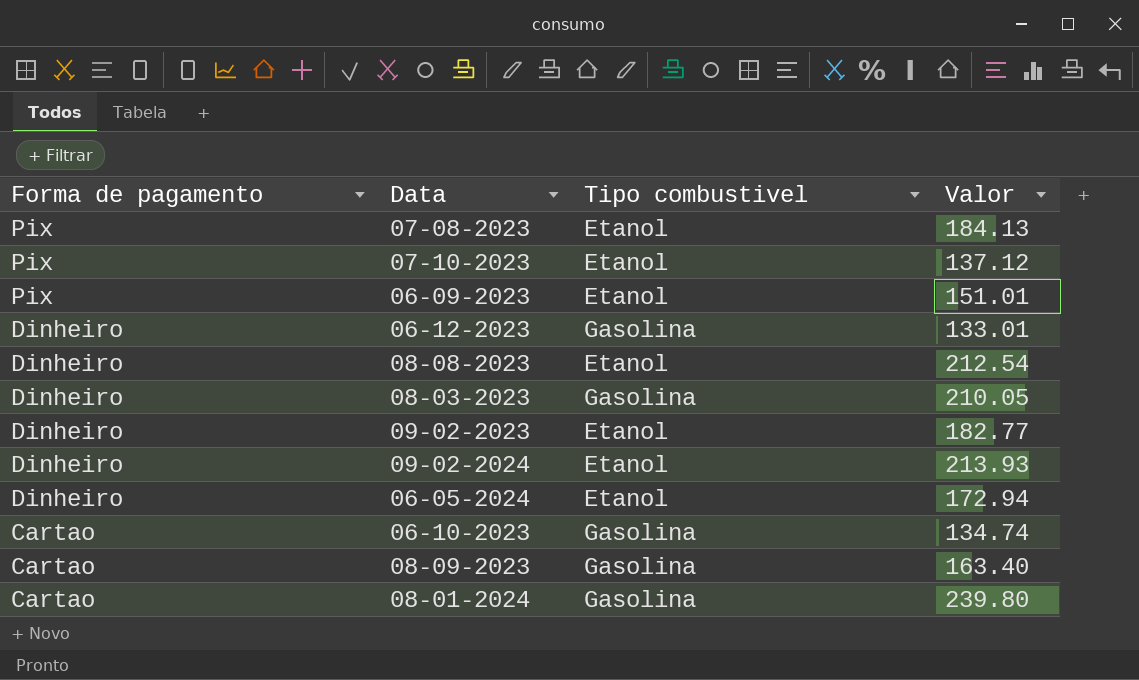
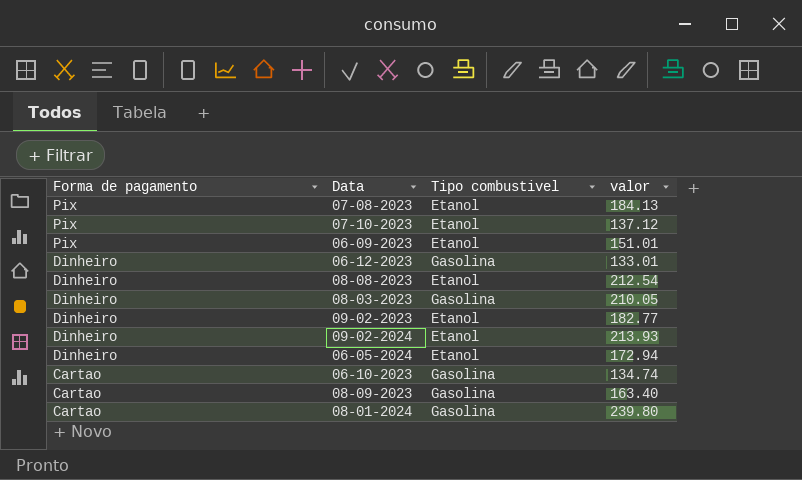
column name: Valor -> valor

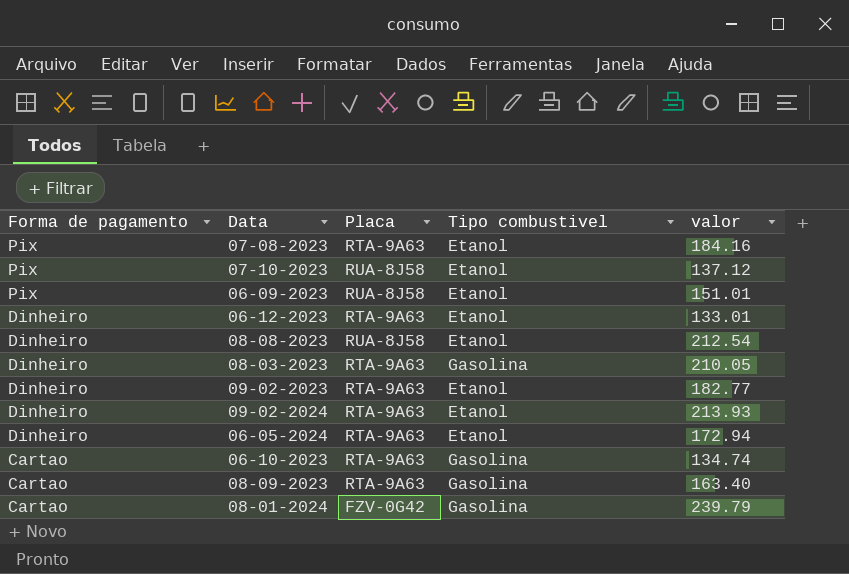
column Placa | position: none -> 3
07-08-2023 | valor: 184.13 -> 184.16
06-12-2023 | Tipo combustivel: Gasolina -> Etanol
08-01-2024 | valor: 239.80 -> 239.79

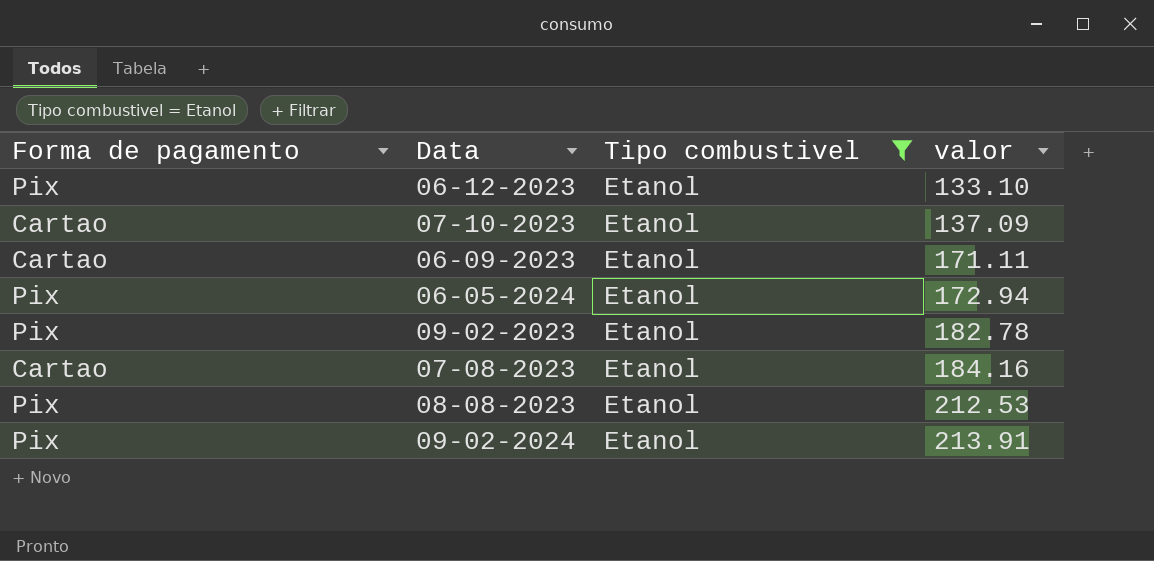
filter: none -> Tipo combustivel = Etanol
row order: Forma de pagamento descending -> valor ascending
column Placa | position: 3 -> none
06-12-2023 | Forma de pagamento: Dinheiro -> Pix
06-12-2023 | valor: 133.01 -> 133.10
07-10-2023 | Forma de pagamento: Pix -> Cartao
07-10-2023 | valor: 137.12 -> 137.09
06-09-2023 | Forma de pagamento: Pix -> Cartao
06-09-2023 | valor: 151.01 -> 171.11
06-05-2024 | Forma de pagamento: Dinheiro -> Pix
09-02-2023 | Forma de pagamento: Dinheiro -> Pix
09-02-2023 | valor: 182.77 -> 182.78
07-08-2023 | Forma de pagamento: Pix -> Cartao
08-08-2023 | Forma de pagamento: Dinheiro -> Pix
08-08-2023 | valor: 212.54 -> 212.53
09-02-2024 | Forma de pagamento: Dinheiro -> Pix
09-02-2024 | valor: 213.93 -> 213.91

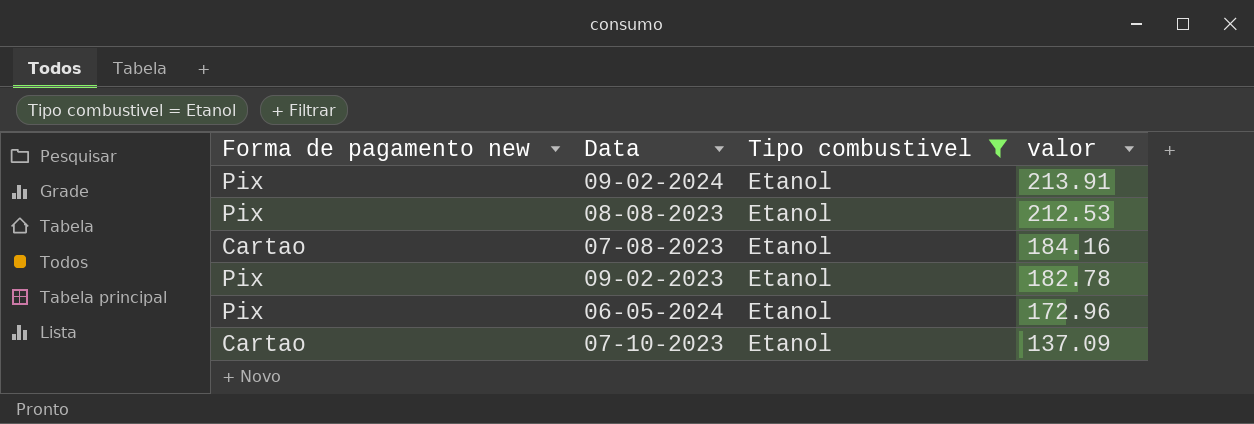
row order: valor ascending -> valor descending
column name: Forma de pagamento -> Forma de pagamento new
row 06-12-2023: Pix | Etanol | 133.10 -> none
row 06-09-2023: Cartao | Etanol | 171.11 -> none
06-05-2024 | valor: 172.94 -> 172.96

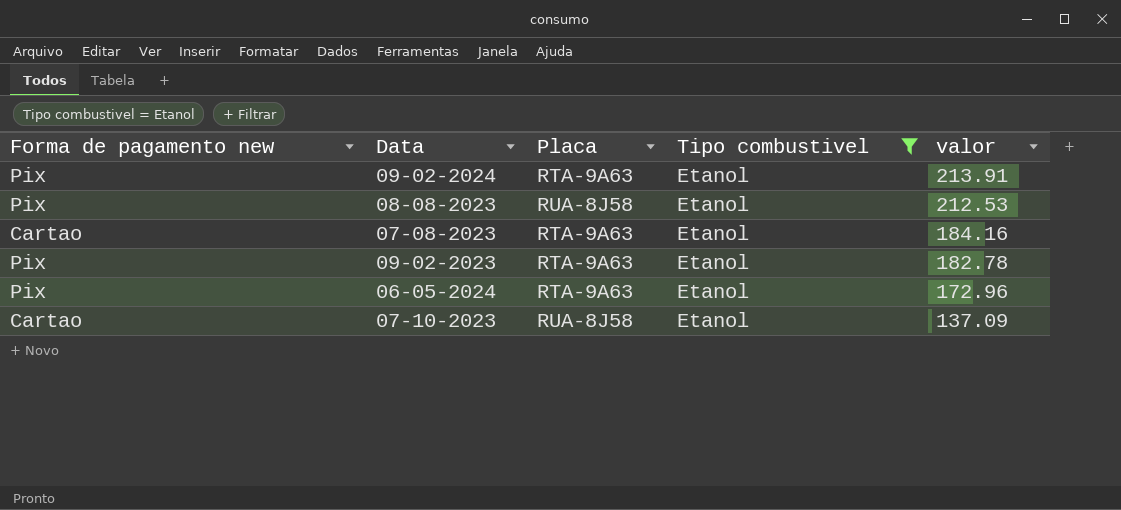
column Placa | position: none -> 3

